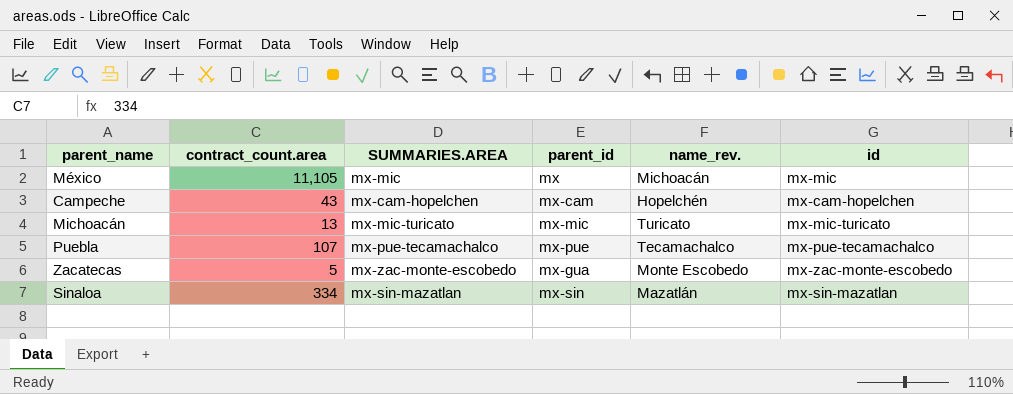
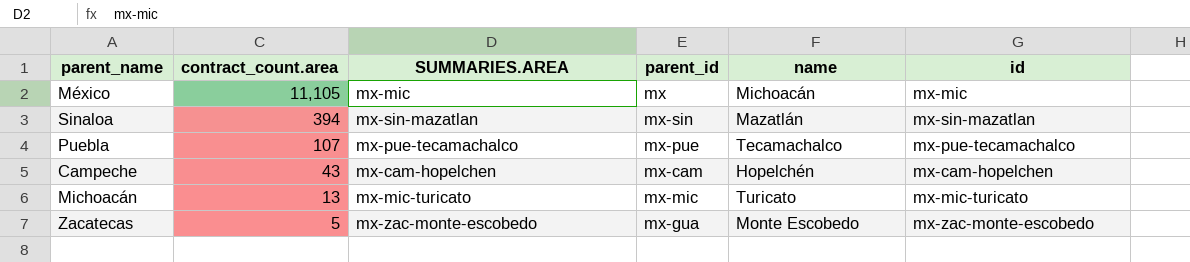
row order: none -> contract_count.area descending
column name: name_rev. -> name
Sinaloa | contract_count.area: 334 -> 394

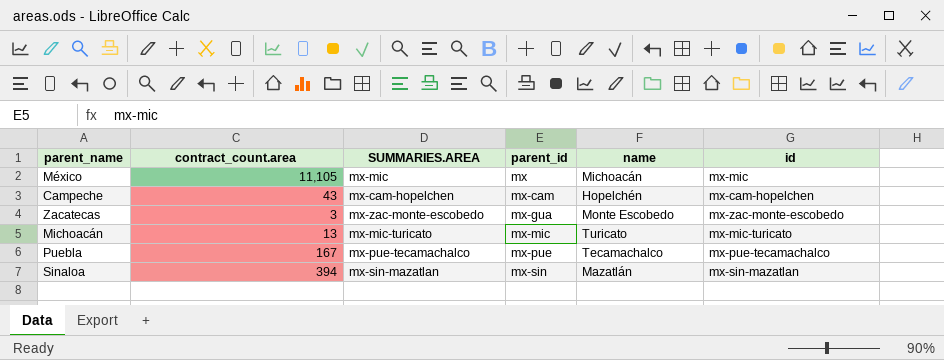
row order: contract_count.area descending -> parent_id ascending
Zacatecas | contract_count.area: 5 -> 3
Puebla | contract_count.area: 107 -> 167

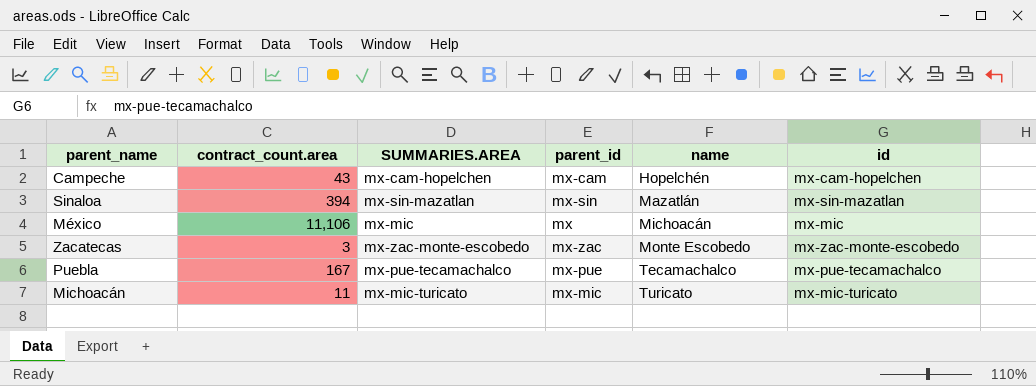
row order: parent_id ascending -> name ascending
México | contract_count.area: 11,105 -> 11,106
Zacatecas | parent_id: mx-gua -> mx-zac
Michoacán | contract_count.area: 13 -> 11

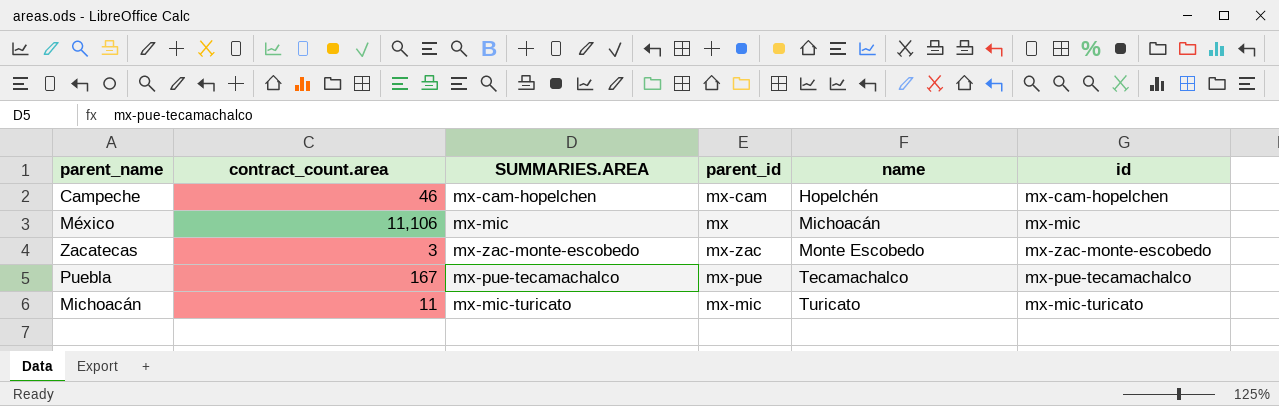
row Sinaloa: 394 | mx-sin-mazatlan | mx-sin | Mazatlán | mx-sin-mazatlan -> none
Campeche | contract_count.area: 43 -> 46

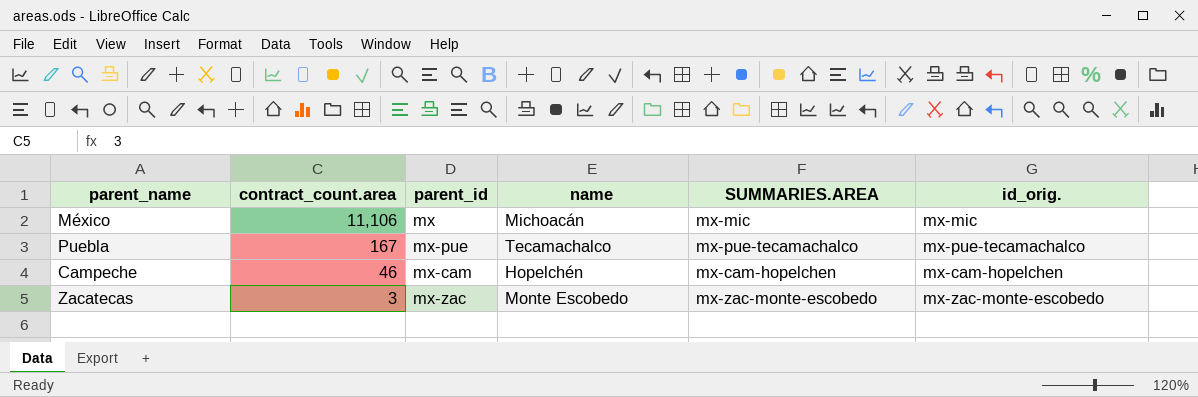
row order: name ascending -> contract_count.area descending
column SUMMARIES.AREA | position: 3 -> 5
column name: id -> id_orig.
row Michoacán: 11 | mx-mic-turicato | mx-mic | Turicato | mx-mic-turicato -> none

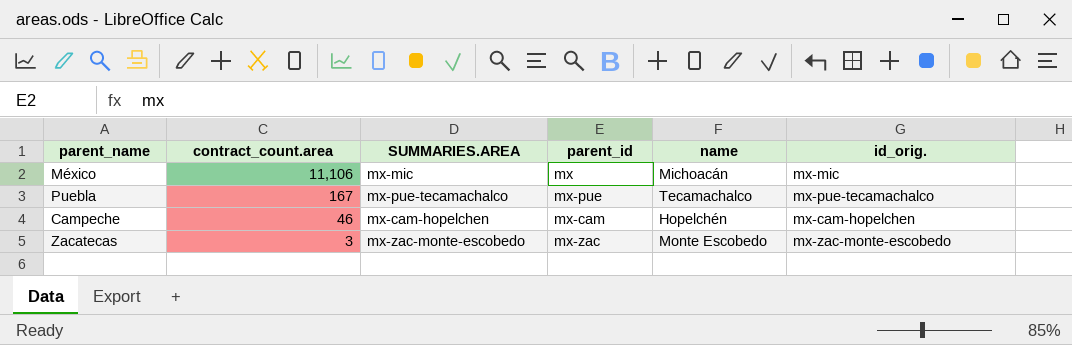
column SUMMARIES.AREA | position: 5 -> 3

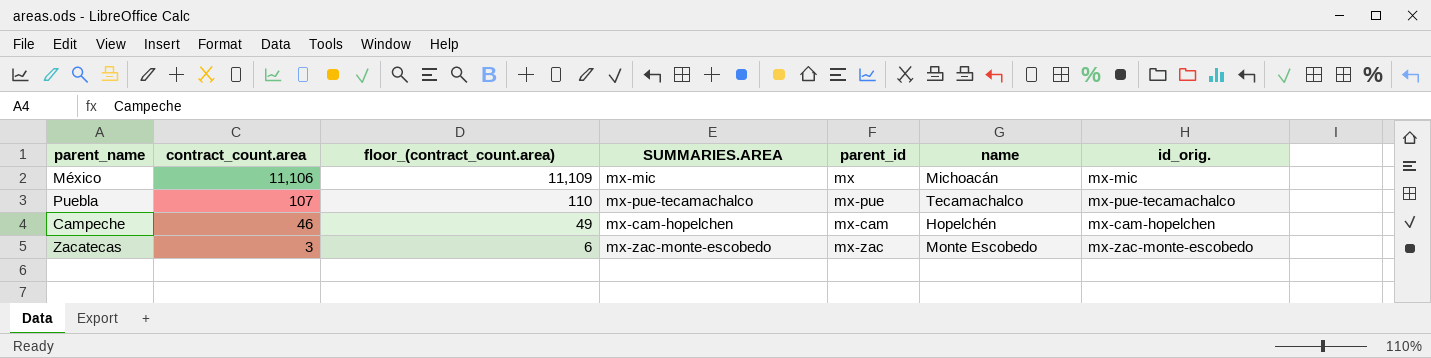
column floor_(contract_count.area) | formula: none -> [contract_count.area] + 3
Puebla | contract_count.area: 167 -> 107

